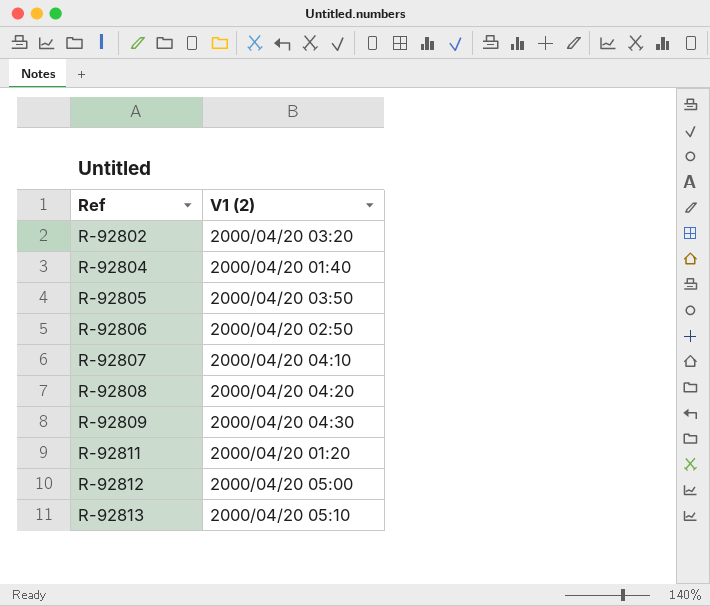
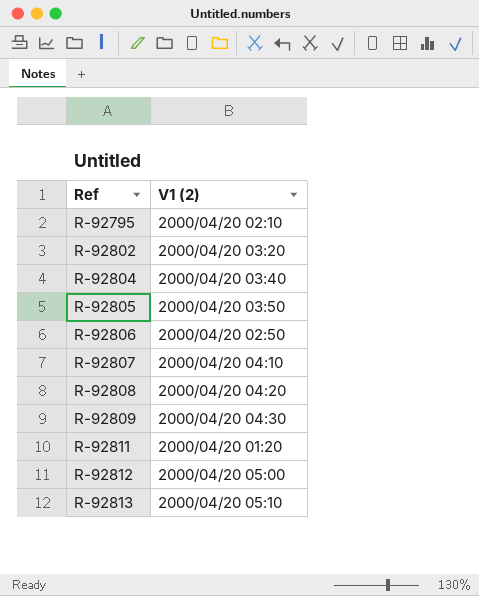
row R-92795: none -> 2000/04/20 02:10
R-92804 | V1 (2): 2000/04/20 01:40 -> 2000/04/20 03:40

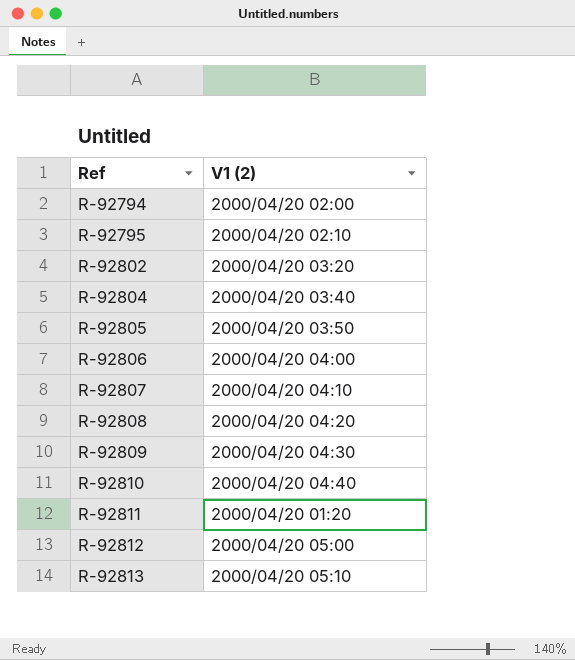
row R-92794: none -> 2000/04/20 02:00
R-92806 | V1 (2): 2000/04/20 02:50 -> 2000/04/20 04:00
row R-92810: none -> 2000/04/20 04:40

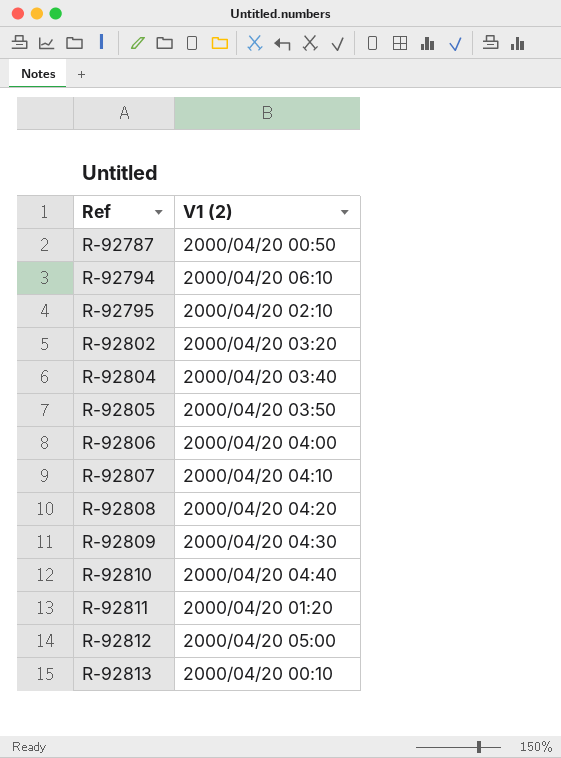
row R-92787: none -> 2000/04/20 00:50
R-92794 | V1 (2): 2000/04/20 02:00 -> 2000/04/20 06:10
R-92813 | V1 (2): 2000/04/20 05:10 -> 2000/04/20 00:10

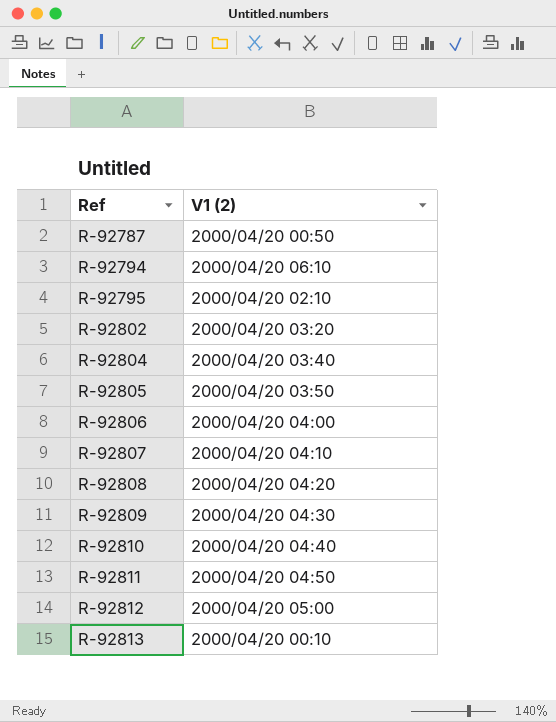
R-92811 | V1 (2): 2000/04/20 01:20 -> 2000/04/20 04:50

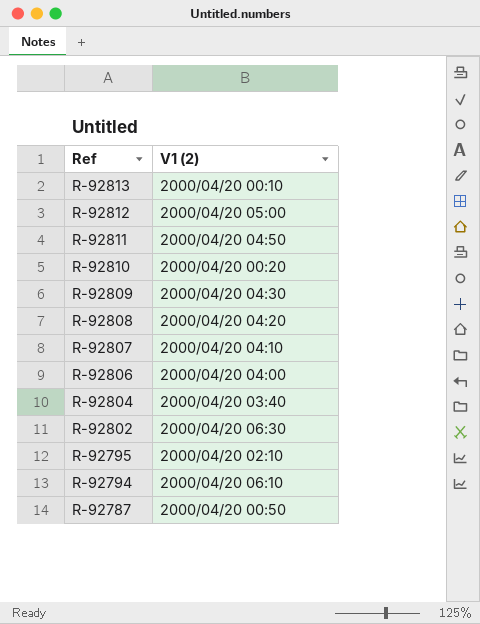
row order: Ref ascending -> Ref descending
row R-92805: 2000/04/20 03:50 -> none
R-92810 | V1 (2): 2000/04/20 04:40 -> 2000/04/20 00:20
R-92802 | V1 (2): 2000/04/20 03:20 -> 2000/04/20 06:30

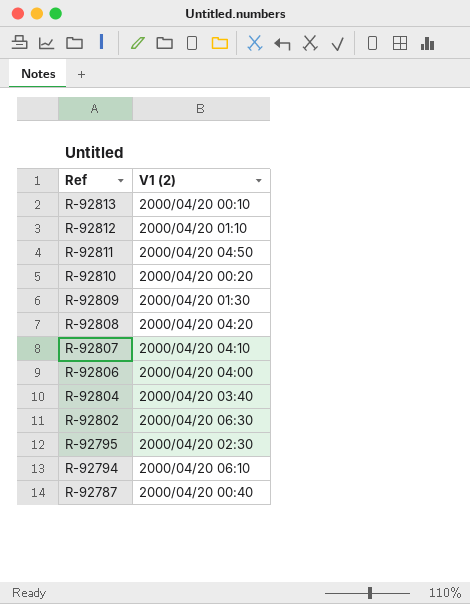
R-92812 | V1 (2): 2000/04/20 05:00 -> 2000/04/20 01:10
R-92809 | V1 (2): 2000/04/20 04:30 -> 2000/04/20 01:30
R-92795 | V1 (2): 2000/04/20 02:10 -> 2000/04/20 02:30
R-92787 | V1 (2): 2000/04/20 00:50 -> 2000/04/20 00:40

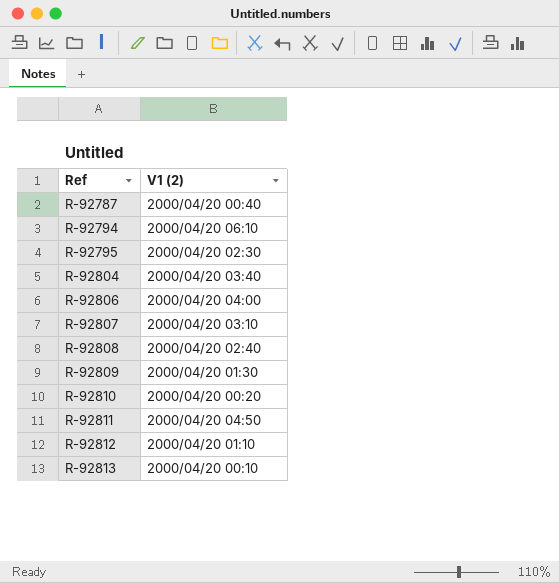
row order: Ref descending -> Ref ascending
row R-92802: 2000/04/20 06:30 -> none
R-92807 | V1 (2): 2000/04/20 04:10 -> 2000/04/20 03:10
R-92808 | V1 (2): 2000/04/20 04:20 -> 2000/04/20 02:40

